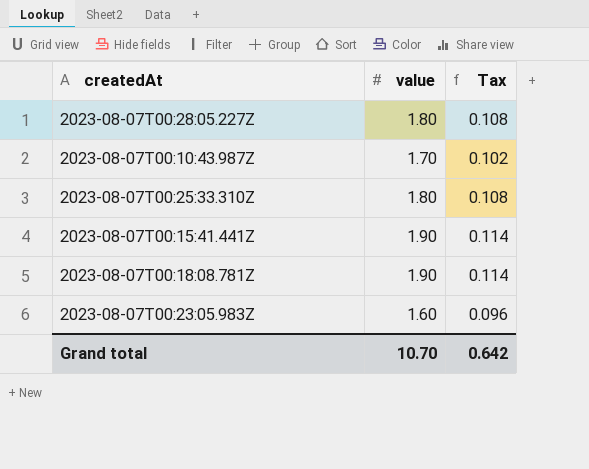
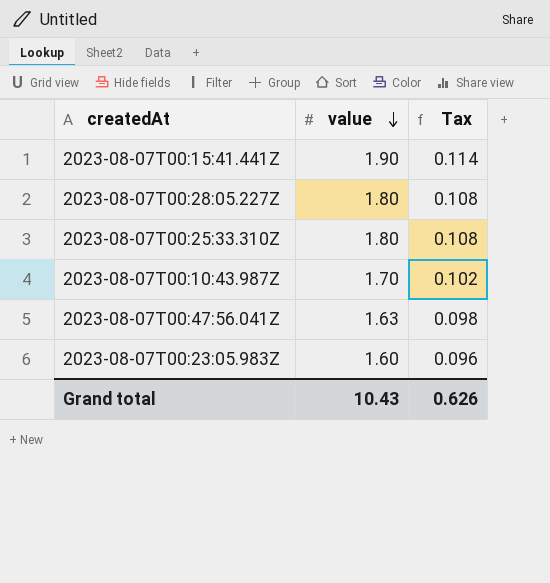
row order: none -> value descending
row 2023-08-07T00:18:08.781Z: 1.90 | 0.114 -> none
row 2023-08-07T00:47:56.041Z: none -> 1.63 | 0.098
Grand total | value: 10.70 -> 10.43
Grand total | Tax: 0.642 -> 0.626

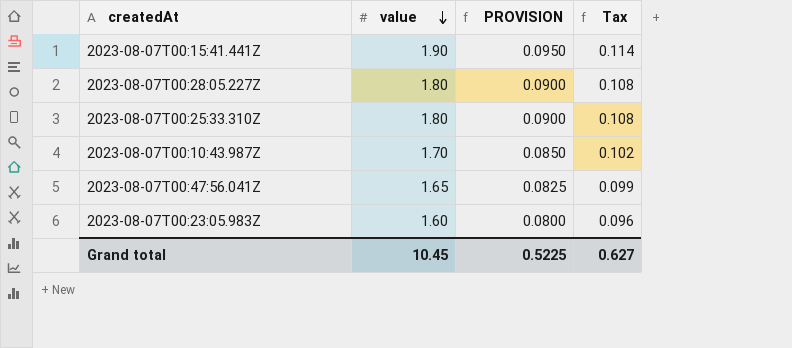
column PROVISION | formula: none -> [value] * 0.05
2023-08-07T00:47:56.041Z | value: 1.63 -> 1.65
2023-08-07T00:47:56.041Z | Tax: 0.098 -> 0.099
Grand total | value: 10.43 -> 10.45
Grand total | Tax: 0.626 -> 0.627

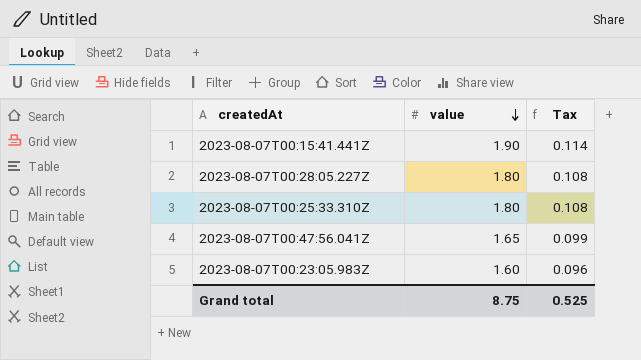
column PROVISION | formula: [value] * 0.05 -> none
row 2023-08-07T00:10:43.987Z: 1.70 | 0.0850 | 0.102 -> none
Grand total | value: 10.45 -> 8.75
Grand total | Tax: 0.627 -> 0.525

